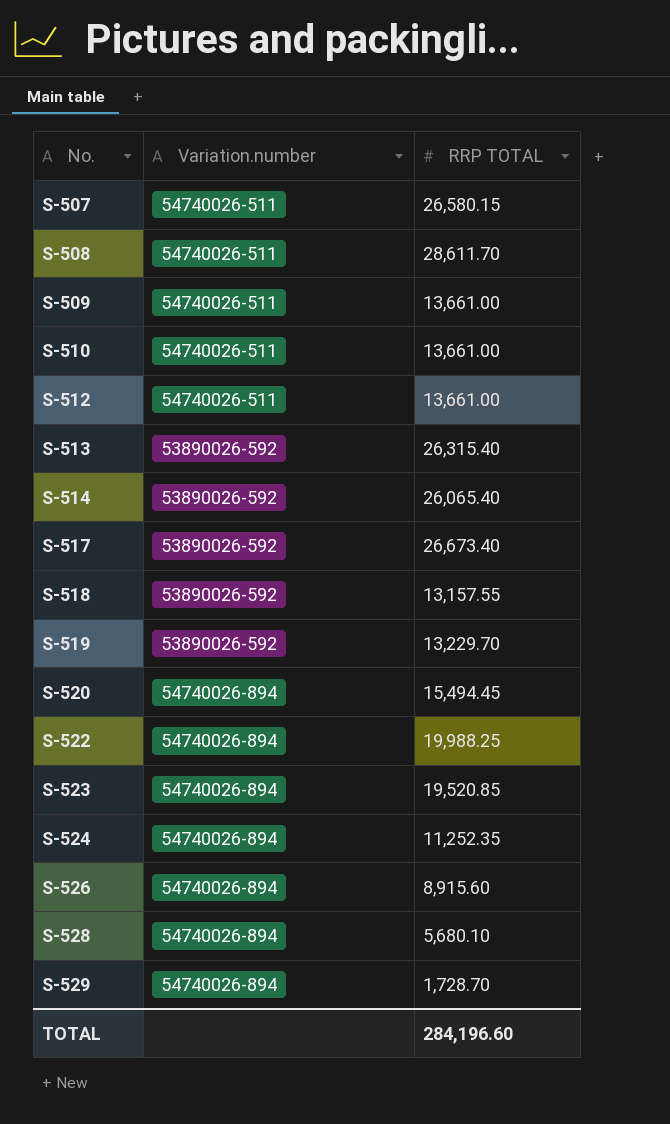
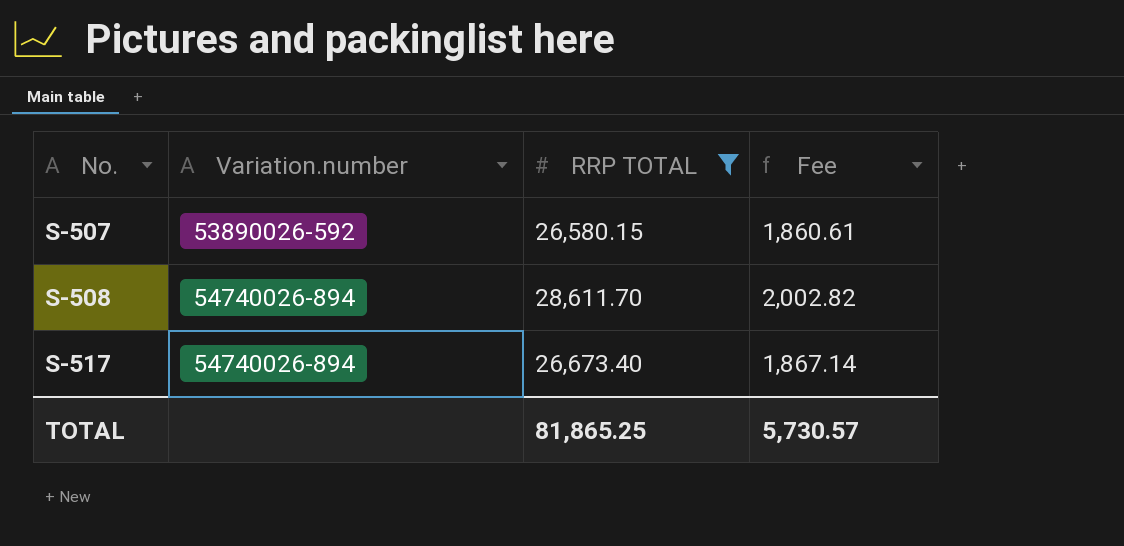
filter: none -> RRP TOTAL >= 26,580.15
column Fee | formula: none -> [RRP TOTAL] * 0.07
S-507 | Variation.number: 54740026-511 -> 53890026-592
S-508 | Variation.number: 54740026-511 -> 54740026-894
S-517 | Variation.number: 53890026-592 -> 54740026-894
TOTAL | RRP TOTAL: 284,196.60 -> 81,865.25

